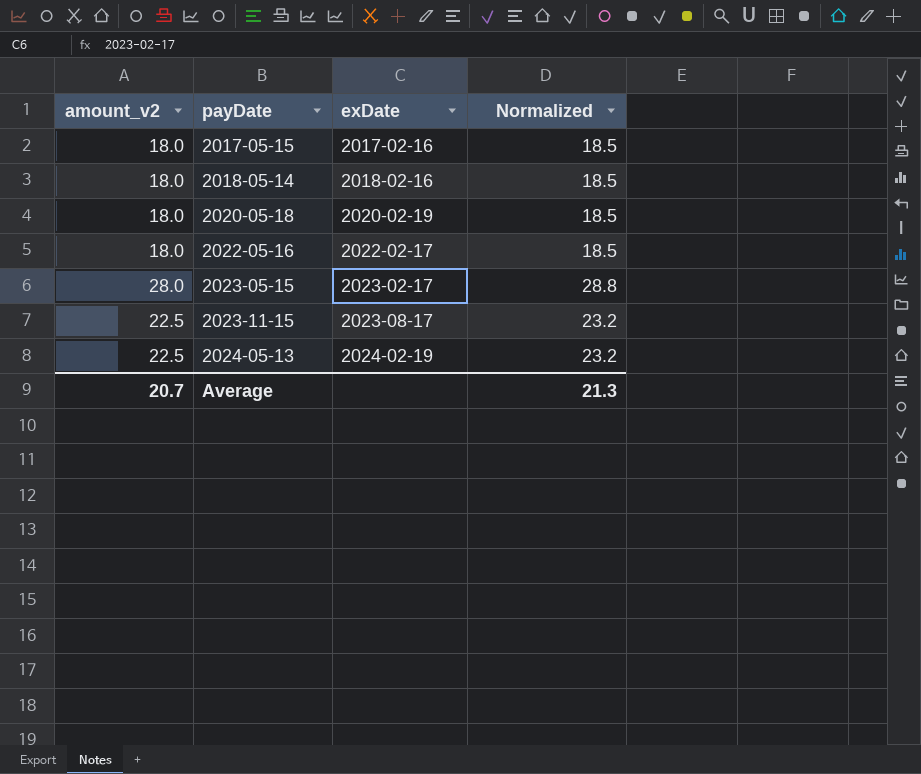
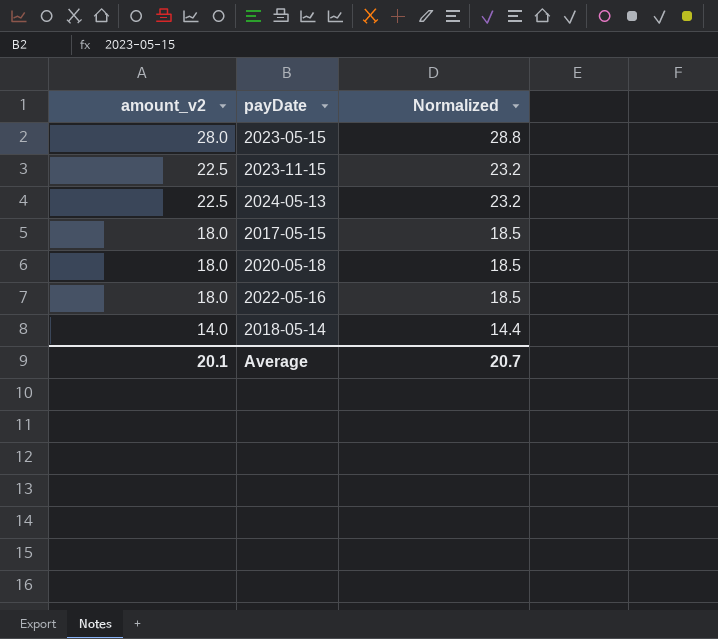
row order: payDate ascending -> amount_v2 descending
column exDate | position: 3 -> none
2018-05-14 | amount_v2: 18.0 -> 14.0
2018-05-14 | Normalized: 18.5 -> 14.4
Average | amount_v2: 20.7 -> 20.1
Average | Normalized: 21.3 -> 20.7

